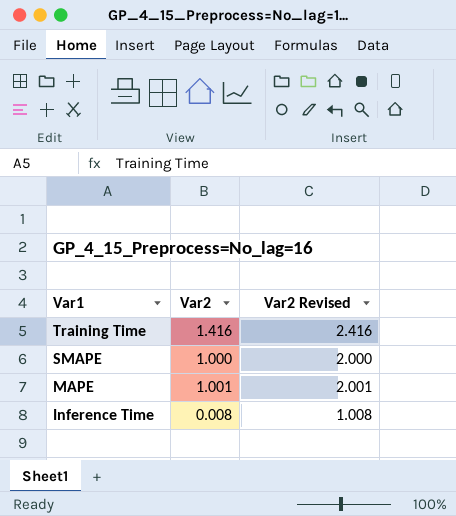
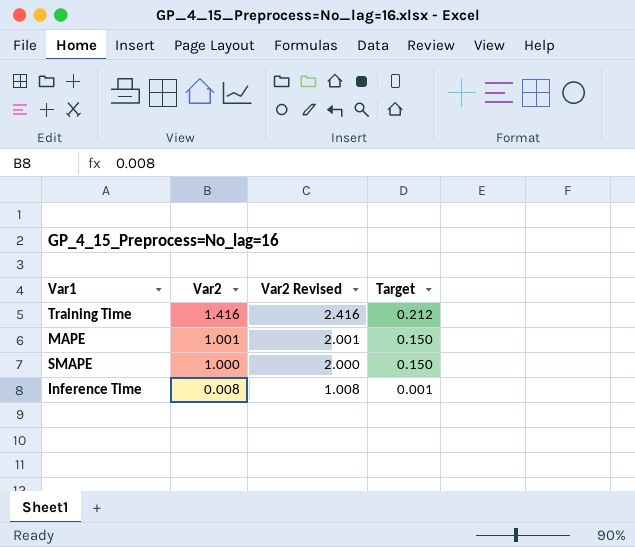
row order: Var1 descending -> Var2 descending
column Target | formula: none -> [Var2] * 0.15

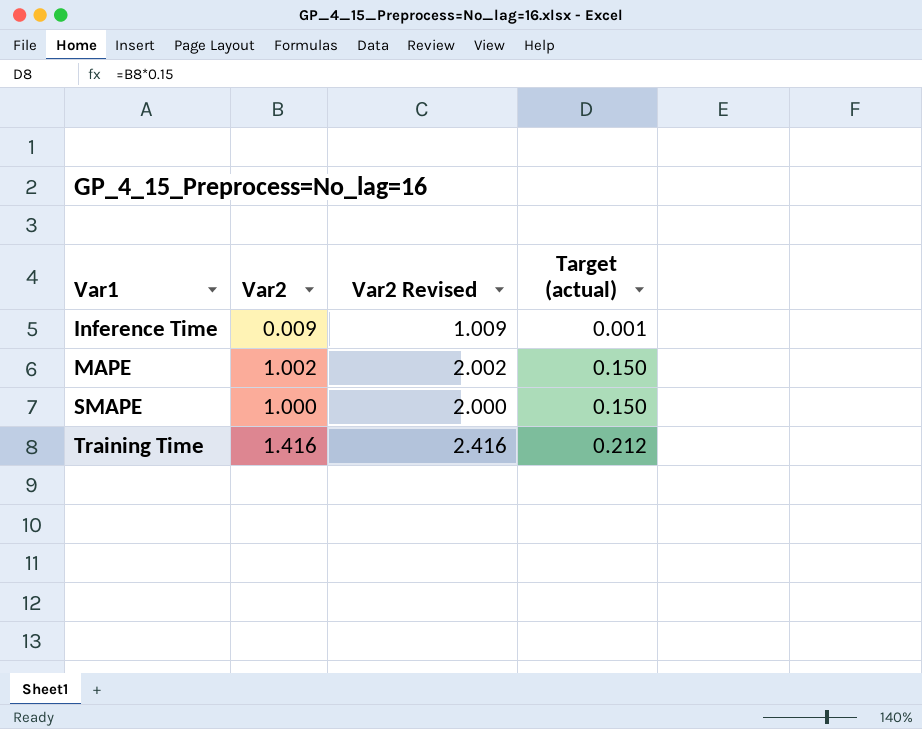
row order: Var2 descending -> Var1 ascending
column name: Target -> Target (actual)
Inference Time | Var2: 0.008 -> 0.009
Inference Time | Var2 Revised: 1.008 -> 1.009
MAPE | Var2: 1.001 -> 1.002
MAPE | Var2 Revised: 2.001 -> 2.002

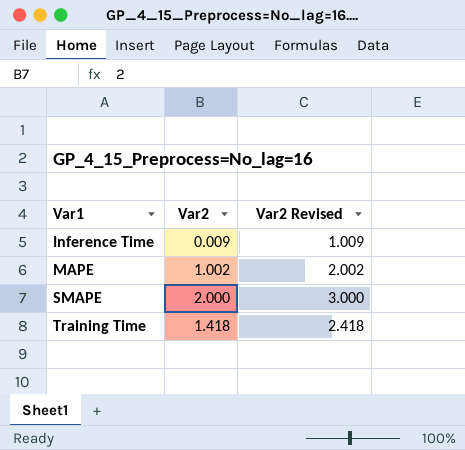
column Target (actual) | formula: [Var2] * 0.15 -> none
SMAPE | Var2: 1.000 -> 2.000
SMAPE | Var2 Revised: 2.000 -> 3.000
Training Time | Var2: 1.416 -> 1.418
Training Time | Var2 Revised: 2.416 -> 2.418

